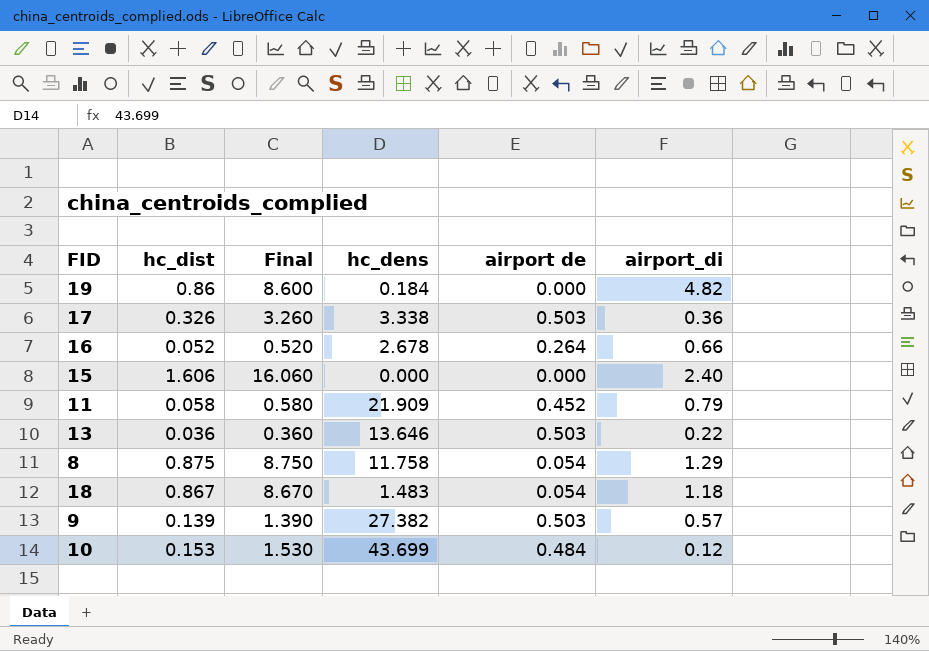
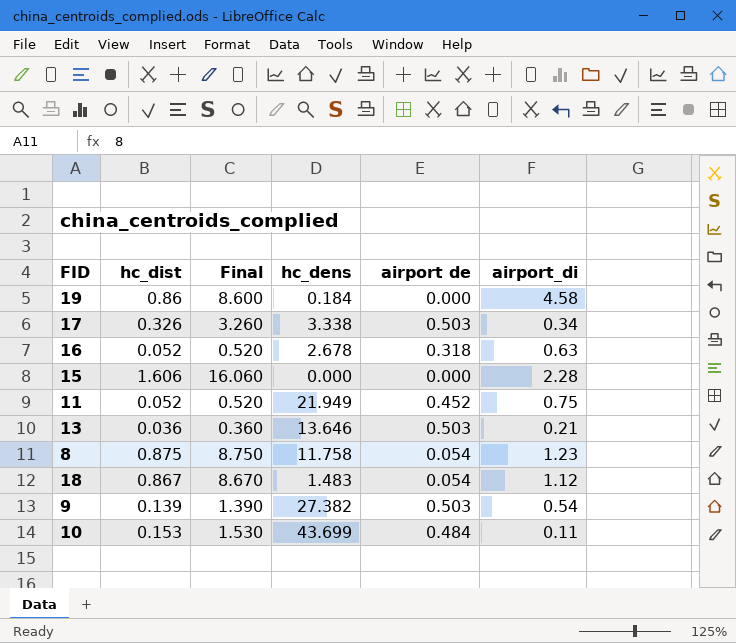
19 | airport_di: 4.82 -> 4.58
17 | airport_di: 0.36 -> 0.34
16 | airport de: 0.264 -> 0.318
16 | airport_di: 0.66 -> 0.63
15 | airport_di: 2.40 -> 2.28
11 | hc_dist: 0.058 -> 0.052
11 | Final: 0.580 -> 0.520
11 | hc_dens: 21.909 -> 21.949
11 | airport_di: 0.79 -> 0.75
13 | airport_di: 0.22 -> 0.21
8 | airport_di: 1.29 -> 1.23
18 | airport_di: 1.18 -> 1.12
9 | airport_di: 0.57 -> 0.54
10 | airport_di: 0.12 -> 0.11

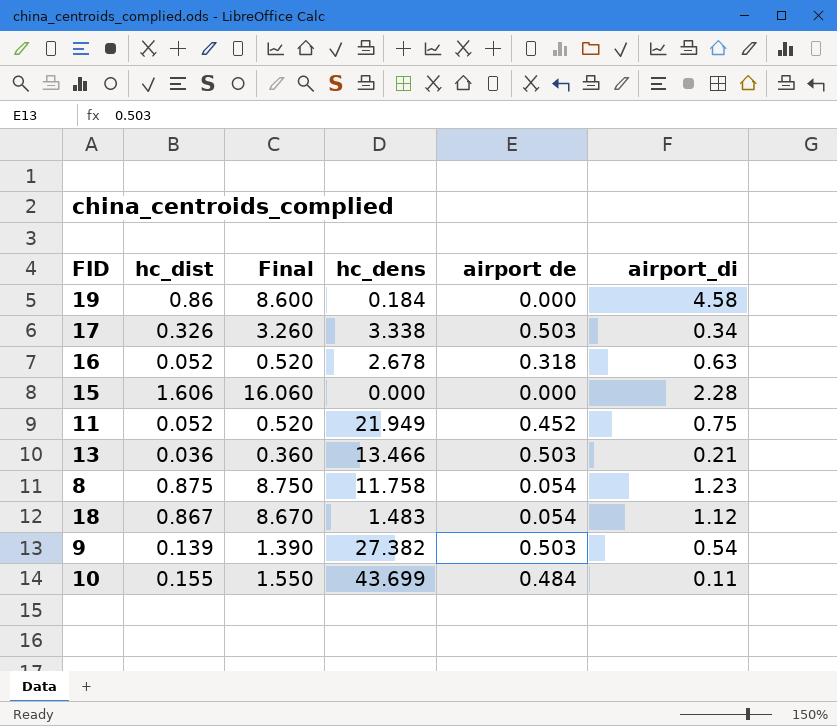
13 | hc_dens: 13.646 -> 13.466
10 | hc_dist: 0.153 -> 0.155
10 | Final: 1.530 -> 1.550

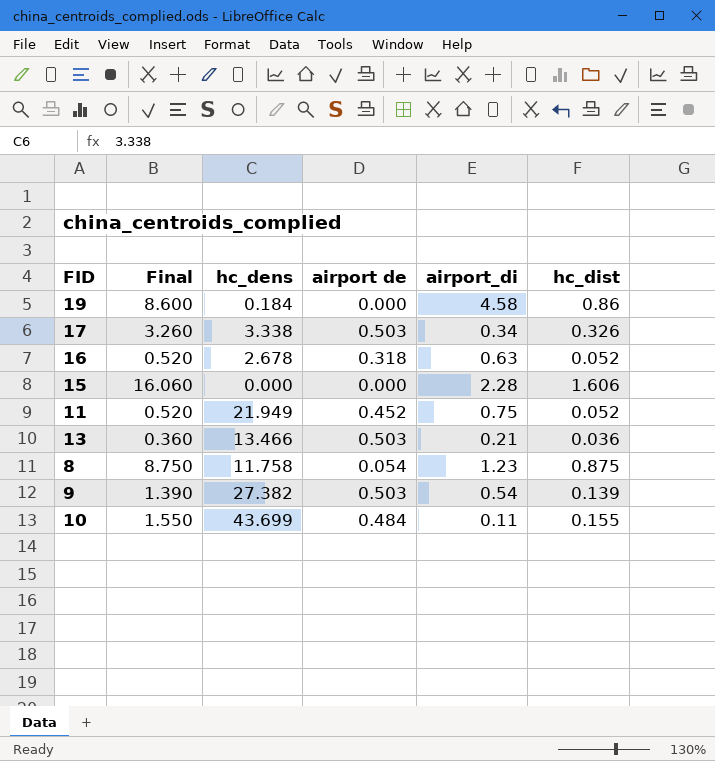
column hc_dist | position: 2 -> 6
row 18: 0.867 | 8.670 | 1.483 | 0.054 | 1.12 -> none

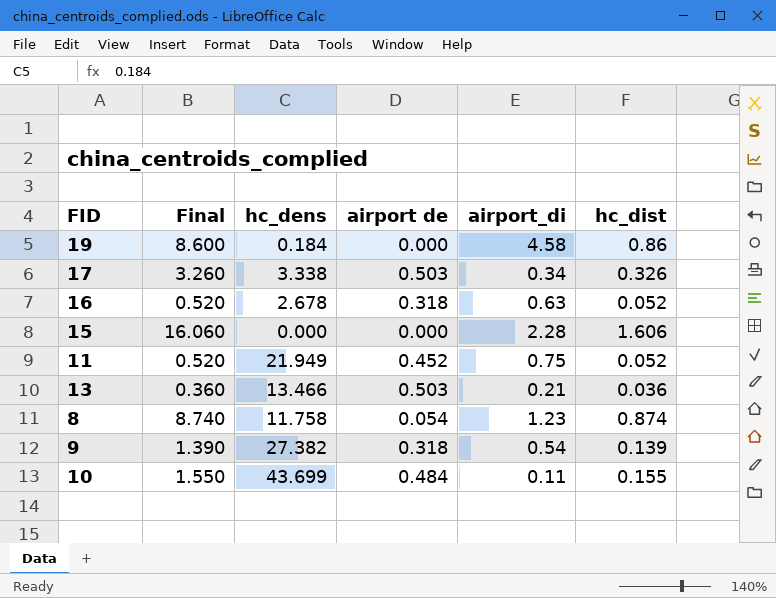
8 | Final: 8.750 -> 8.740
8 | hc_dist: 0.875 -> 0.874
9 | airport de: 0.503 -> 0.318

